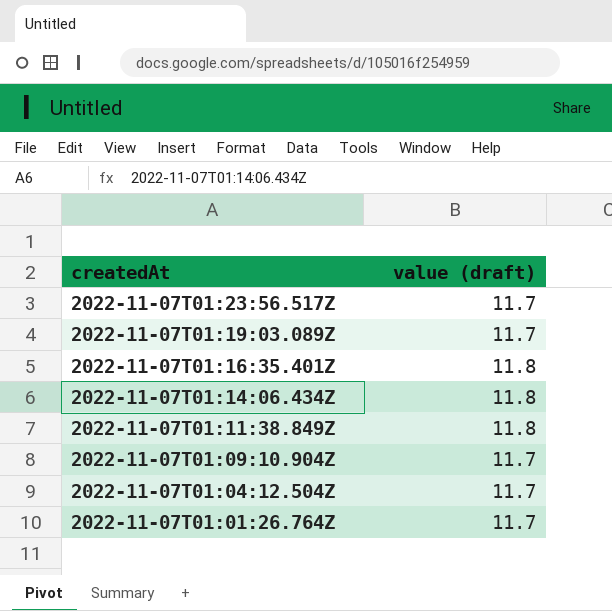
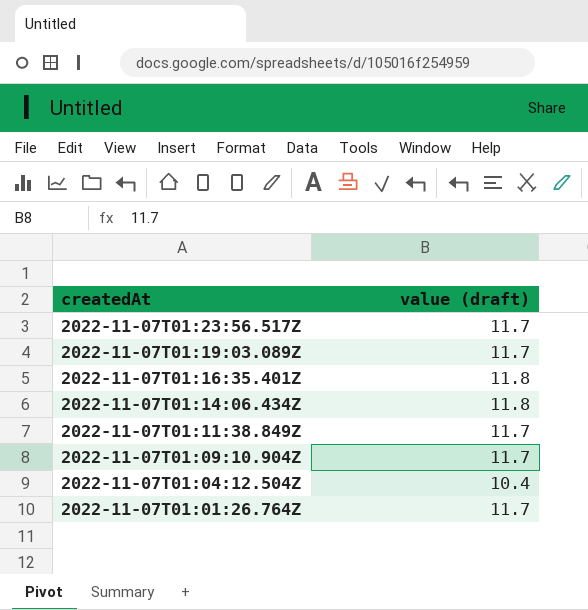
2022-11-07T01:11:38.849Z | value (draft): 11.8 -> 11.7
2022-11-07T01:04:12.504Z | value (draft): 11.7 -> 10.4

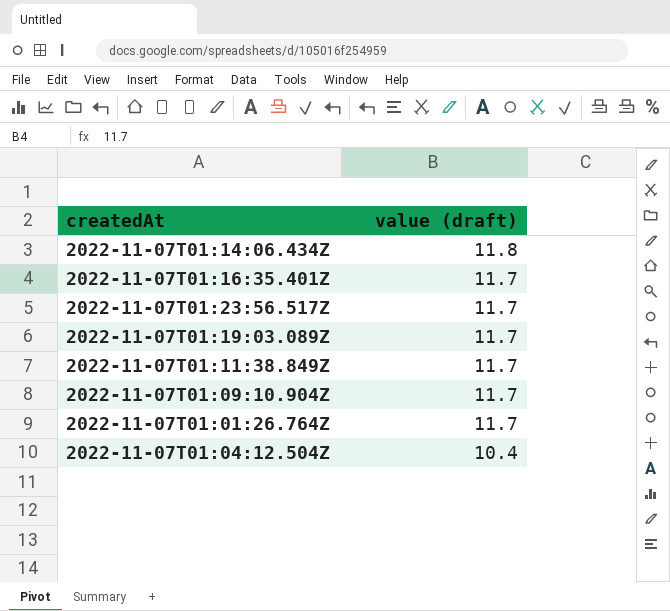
row order: createdAt descending -> value (draft) descending
2022-11-07T01:16:35.401Z | value (draft): 11.8 -> 11.7

